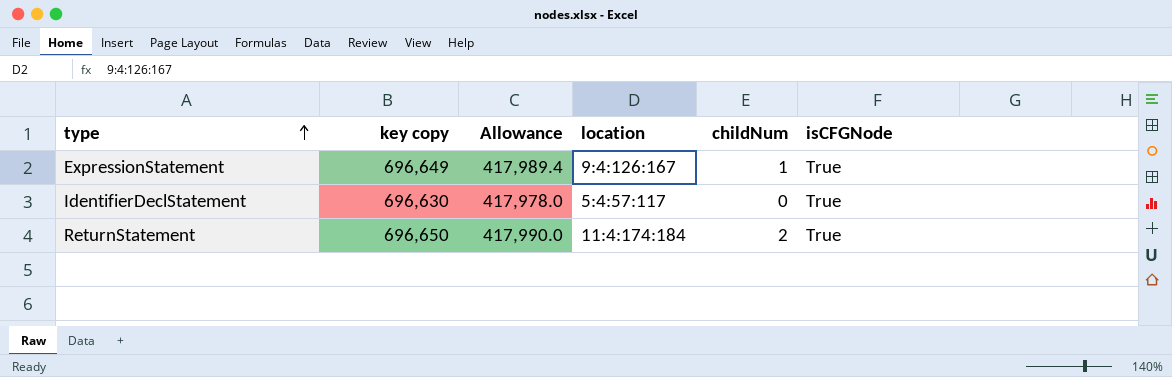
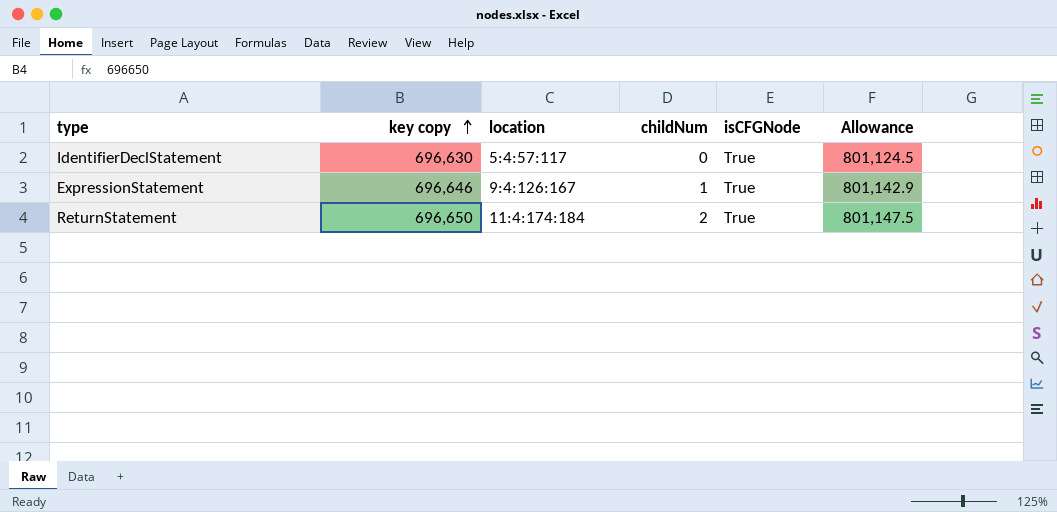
row order: type ascending -> key copy ascending
column Allowance | formula: [key copy] * 0.6 -> [key copy] * 1.15
column Allowance | position: 3 -> 6
ExpressionStatement | key copy: 696,649 -> 696,646

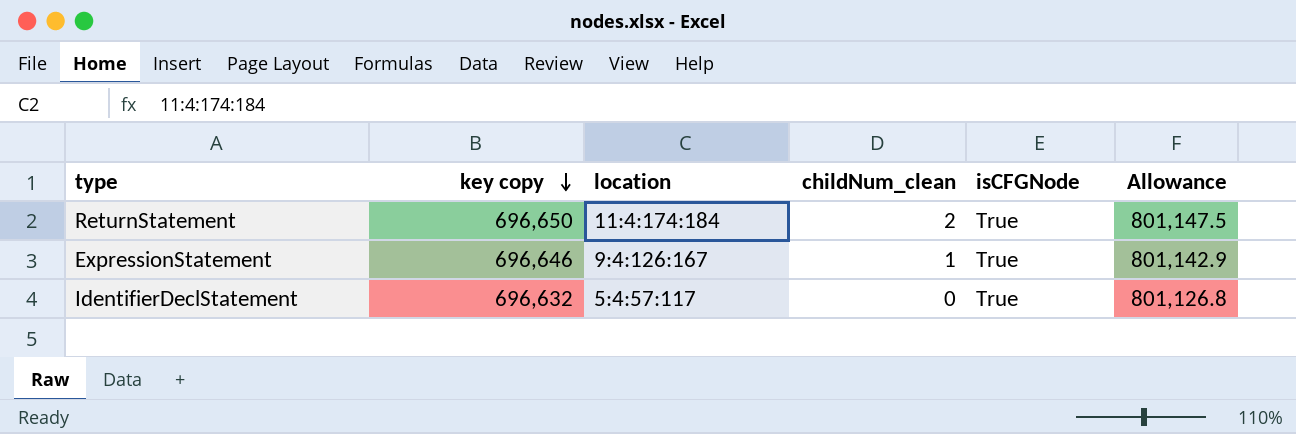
row order: key copy ascending -> key copy descending
column name: childNum -> childNum_clean
IdentifierDeclStatement | key copy: 696,630 -> 696,632
IdentifierDeclStatement | Allowance: 801,124.5 -> 801,126.8

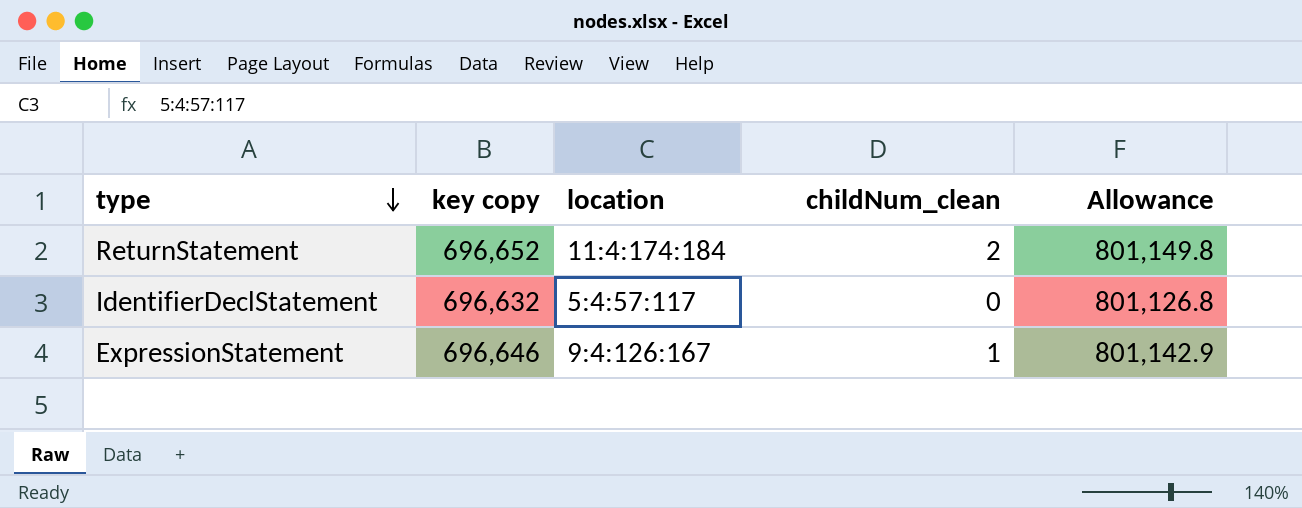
row order: key copy descending -> type descending
column isCFGNode | position: 5 -> none
ReturnStatement | key copy: 696,650 -> 696,652
ReturnStatement | Allowance: 801,147.5 -> 801,149.8

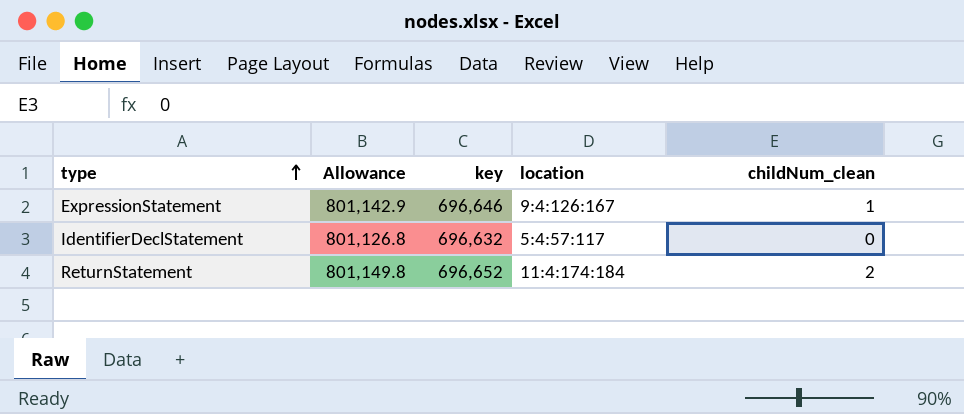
row order: type descending -> type ascending
column Allowance | position: 5 -> 2
column name: key copy -> key

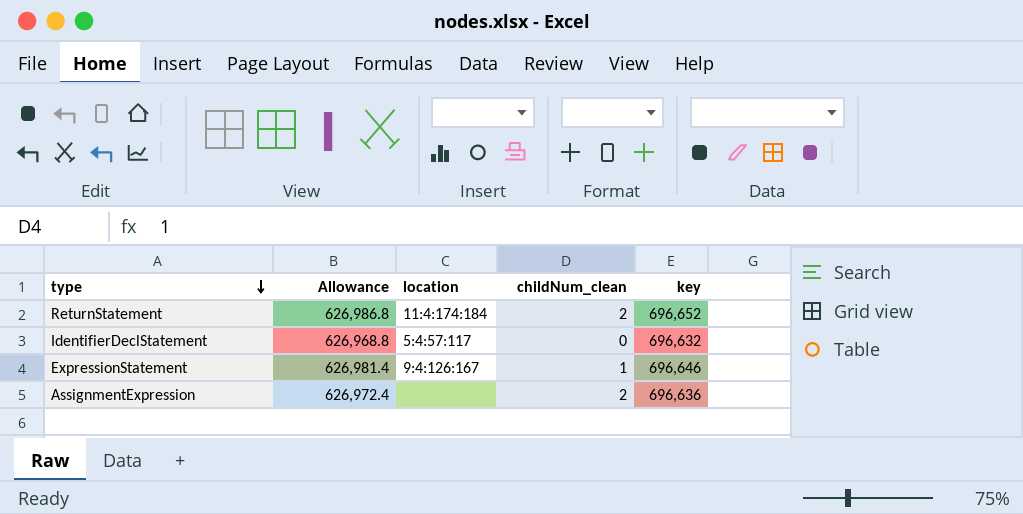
row order: type ascending -> type descending
column Allowance | formula: [key] * 1.15 -> [key] * 0.9
column key | position: 3 -> 5
row AssignmentExpression: none -> 626,972.4 | none | 2 | 696,636

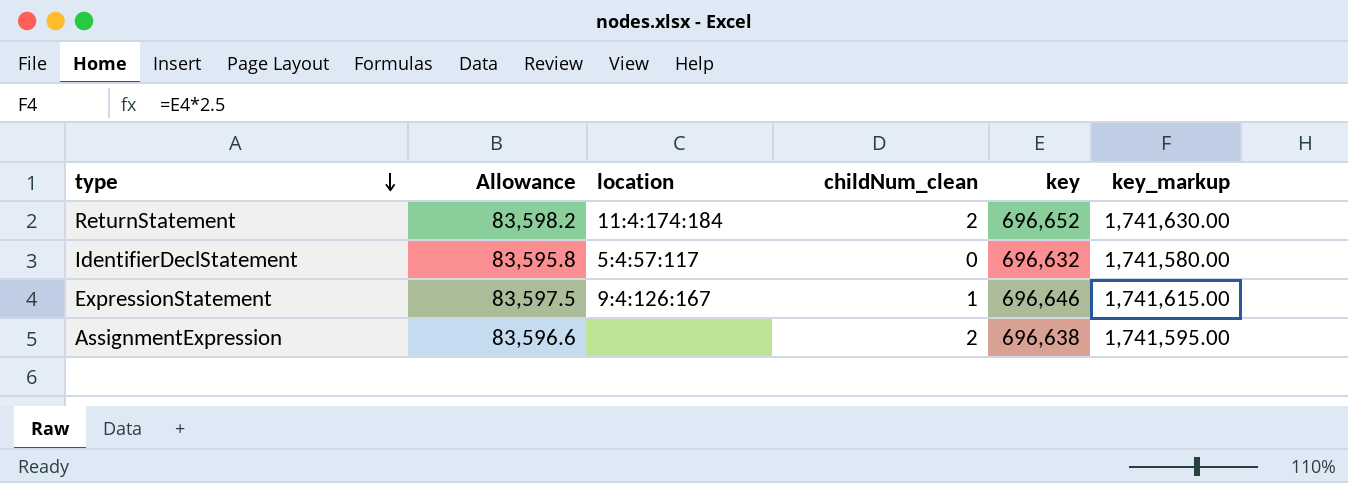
column Allowance | formula: [key] * 0.9 -> [key] * 0.12
column key_markup | formula: none -> [key] * 2.5
AssignmentExpression | key: 696,636 -> 696,638

